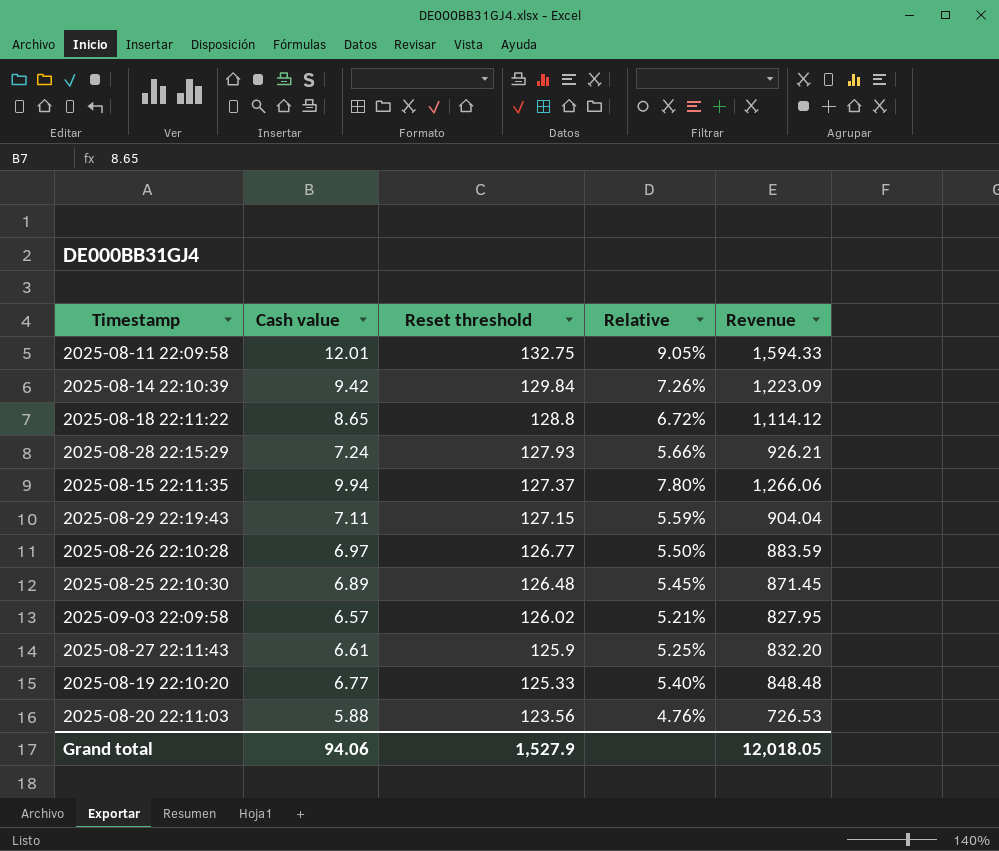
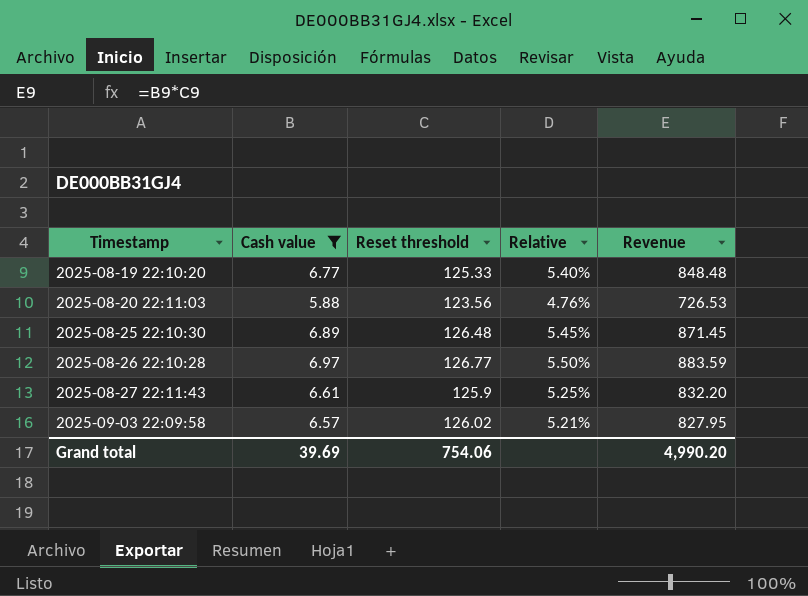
filter: none -> Cash value <= 6.97
row order: Reset threshold descending -> Timestamp ascending
Grand total | Cash value: 94.06 -> 39.69
Grand total | Reset threshold: 1,527.9 -> 754.06
Grand total | Revenue: 12,018.05 -> 4,990.20

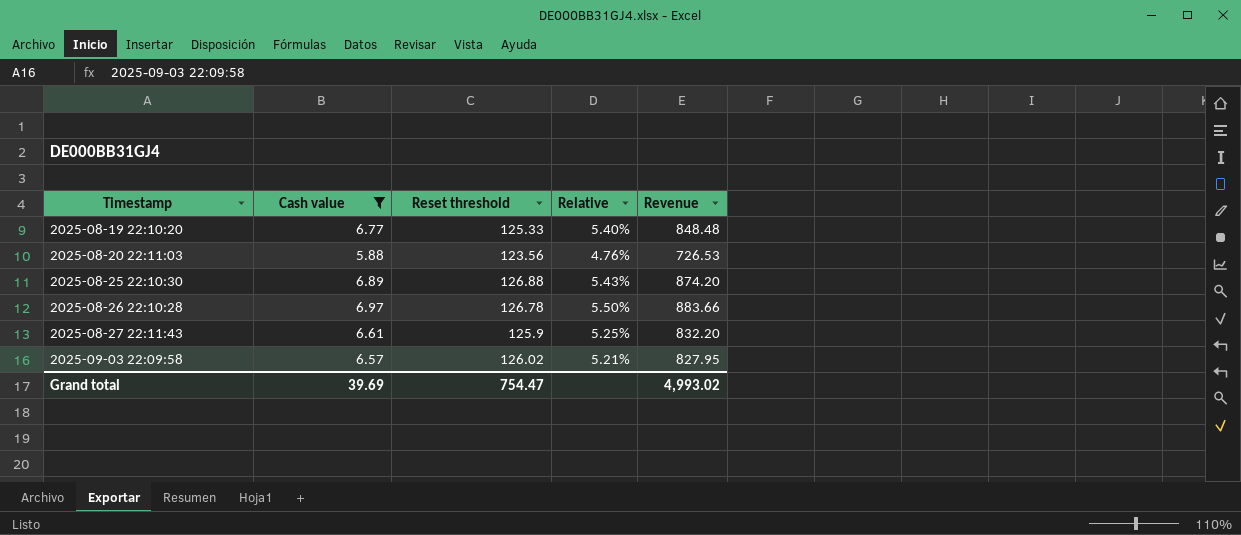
2025-08-25 22:10:30 | Reset threshold: 126.48 -> 126.88
2025-08-25 22:10:30 | Relative: 5.45% -> 5.43%
2025-08-25 22:10:30 | Revenue: 871.45 -> 874.20
2025-08-26 22:10:28 | Reset threshold: 126.77 -> 126.78
2025-08-26 22:10:28 | Revenue: 883.59 -> 883.66
Grand total | Reset threshold: 754.06 -> 754.47
Grand total | Revenue: 4,990.20 -> 4,993.02

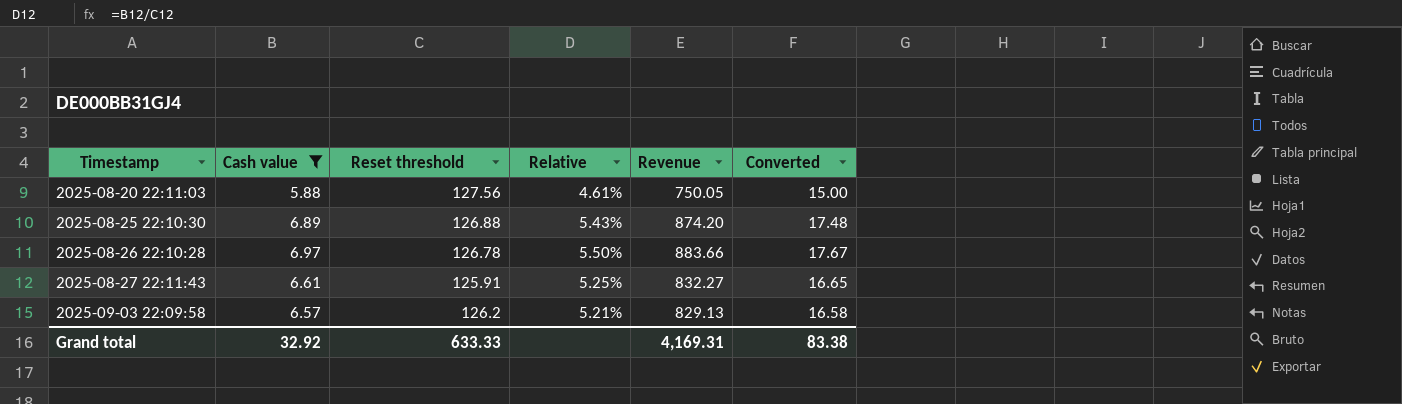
column Converted | formula: none -> [Revenue] * 0.02
row 2025-08-19 22:10:20: 6.77 | 125.33 | 5.40% | 848.48 -> none
2025-08-20 22:11:03 | Reset threshold: 123.56 -> 127.56
2025-08-20 22:11:03 | Relative: 4.76% -> 4.61%
2025-08-20 22:11:03 | Revenue: 726.53 -> 750.05
2025-08-27 22:11:43 | Reset threshold: 125.9 -> 125.91
2025-08-27 22:11:43 | Revenue: 832.20 -> 832.27
2025-09-03 22:09:58 | Reset threshold: 126.02 -> 126.2
2025-09-03 22:09:58 | Revenue: 827.95 -> 829.13
Grand total | Cash value: 39.69 -> 32.92
Grand total | Reset threshold: 754.47 -> 633.33
Grand total | Revenue: 4,993.02 -> 4,169.31

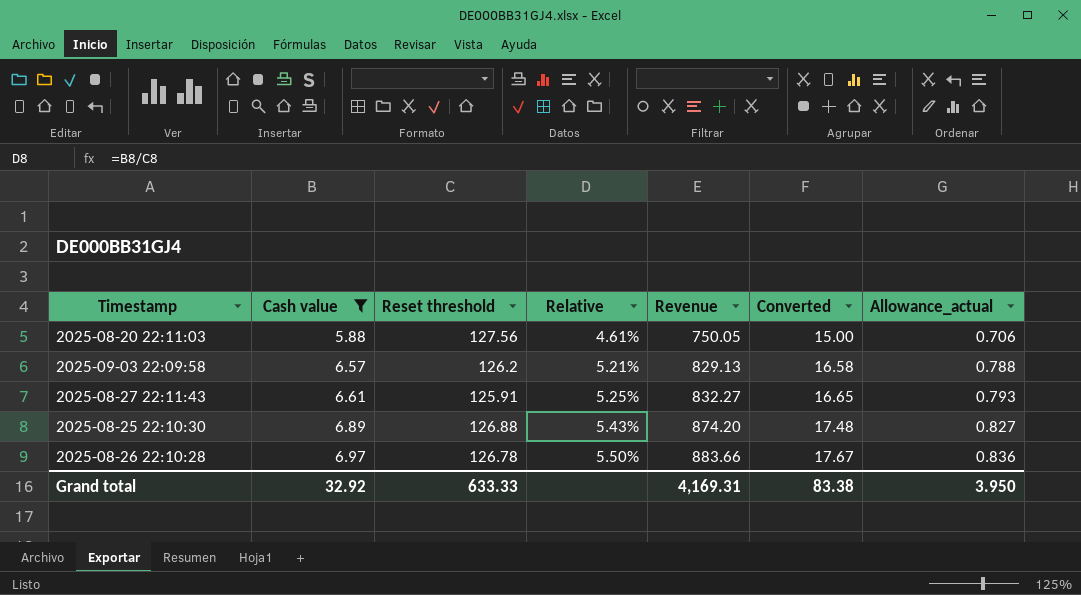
row order: Timestamp ascending -> Cash value ascending
column Allowance_actual | formula: none -> [Cash value] * 0.12

